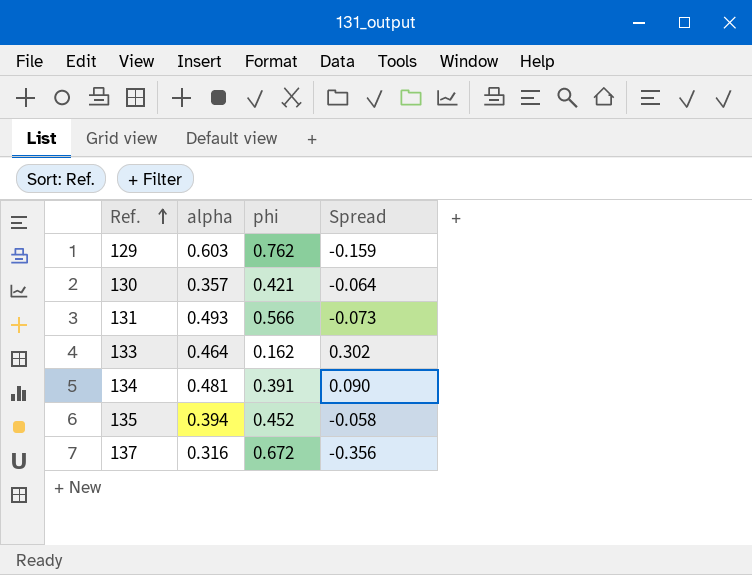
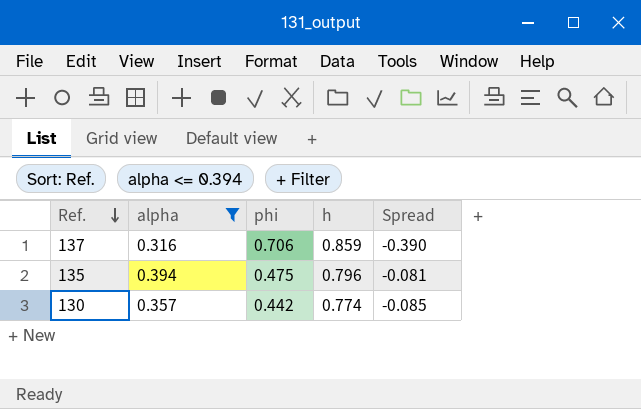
filter: none -> alpha <= 0.394
row order: Ref. ascending -> Ref. descending
column h | position: none -> 4
137 | phi: 0.672 -> 0.706
137 | Spread: -0.356 -> -0.390
135 | phi: 0.452 -> 0.475
135 | Spread: -0.058 -> -0.081
130 | phi: 0.421 -> 0.442
130 | Spread: -0.064 -> -0.085

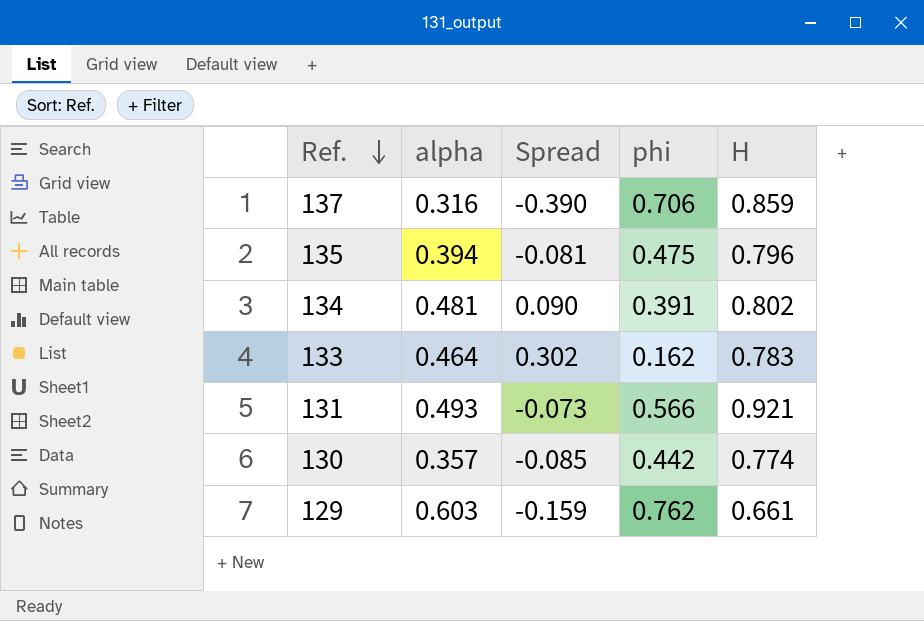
filter: alpha <= 0.394 -> none
column Spread | position: 5 -> 3
column name: h -> H

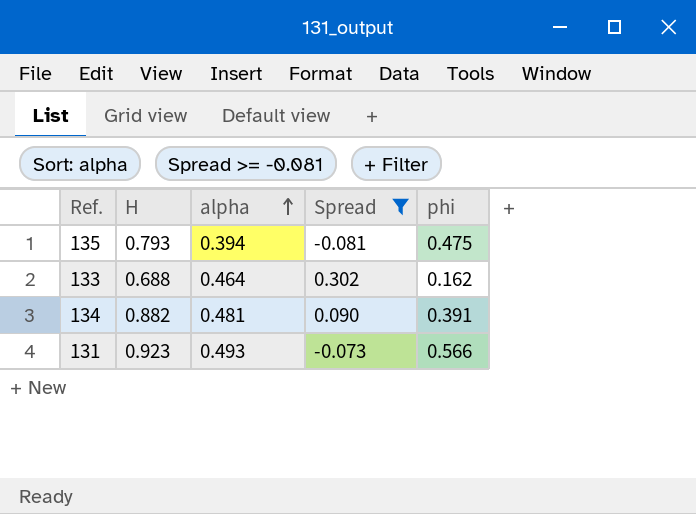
filter: none -> Spread >= -0.081
row order: Ref. descending -> alpha ascending
column H | position: 5 -> 2
135 | H: 0.796 -> 0.793
133 | H: 0.783 -> 0.688
134 | H: 0.802 -> 0.882
131 | H: 0.921 -> 0.923

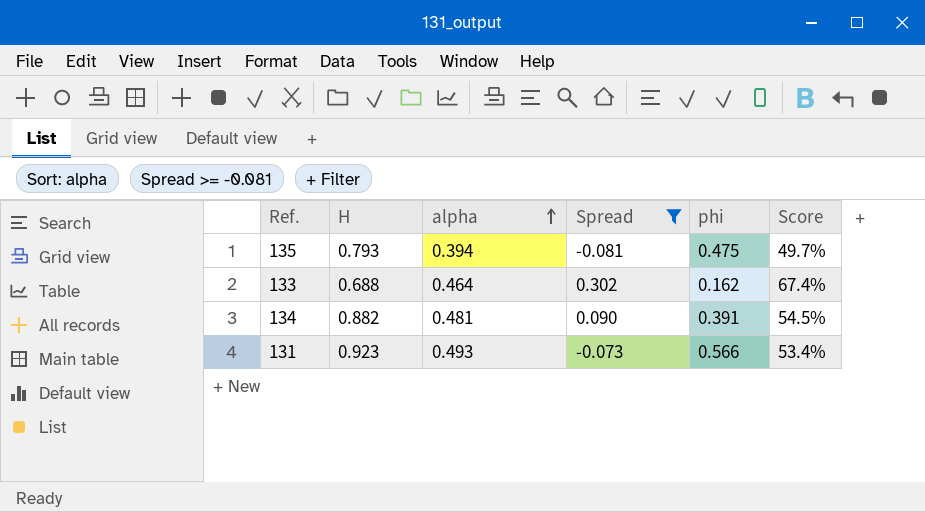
column Score | formula: none -> [alpha] / [H]

